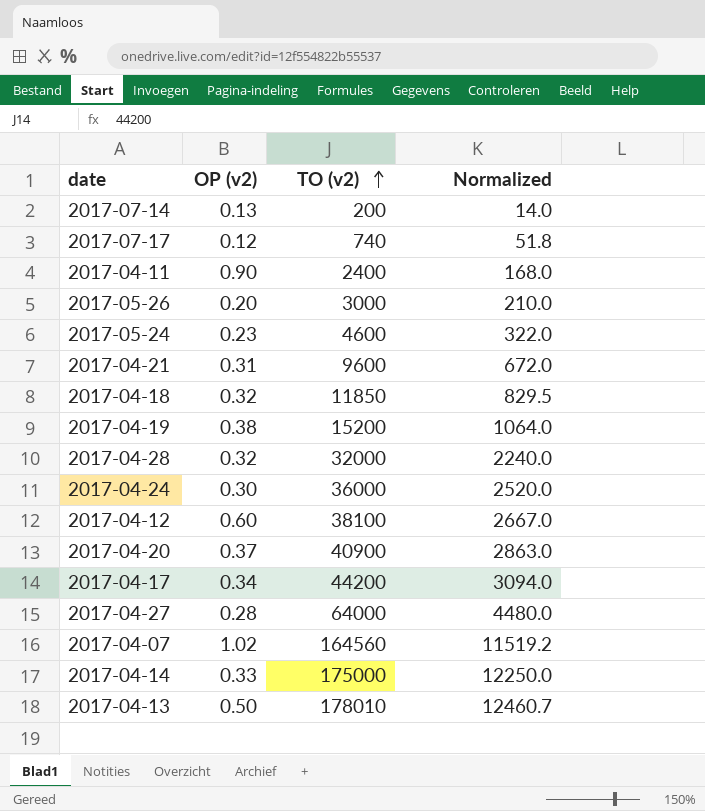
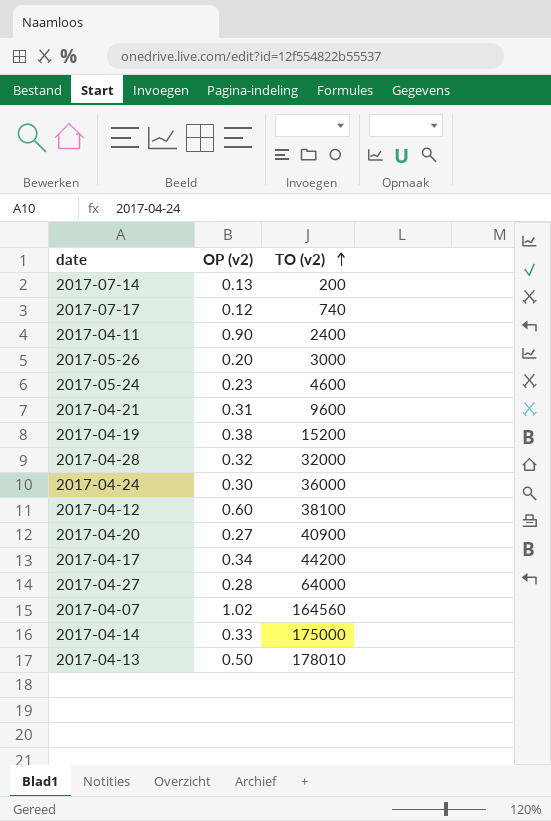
column Normalized | formula: [TO (v2)] * 0.07 -> none
row 2017-04-18: 0.32 | 11850 | 829.5 -> none
2017-04-20 | OP (v2): 0.37 -> 0.27

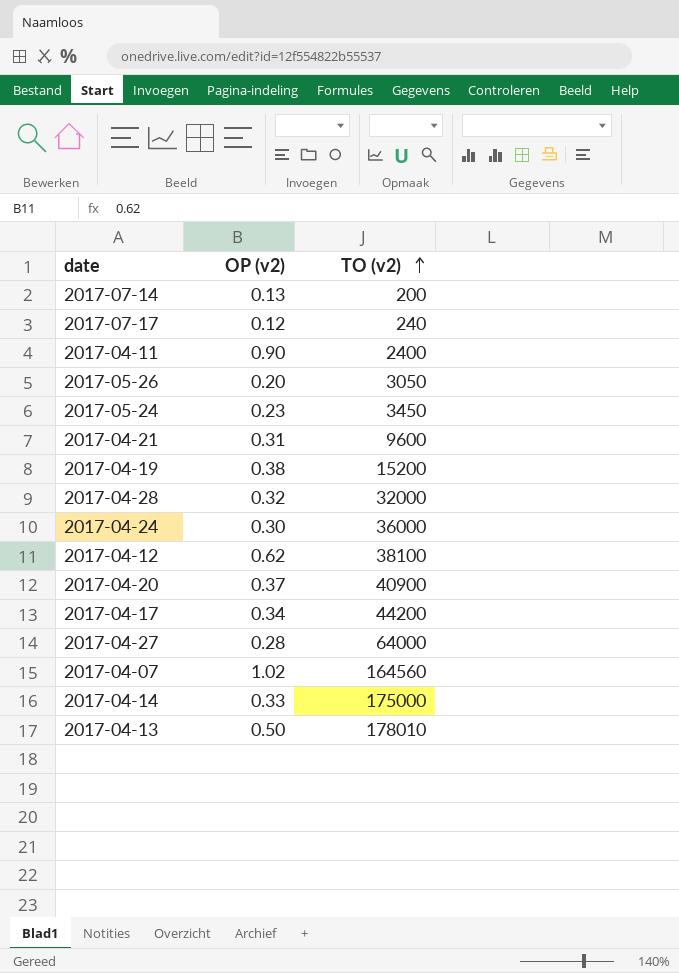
2017-07-17 | TO (v2): 740 -> 240
2017-05-26 | TO (v2): 3000 -> 3050
2017-05-24 | TO (v2): 4600 -> 3450
2017-04-12 | OP (v2): 0.60 -> 0.62
2017-04-20 | OP (v2): 0.27 -> 0.37

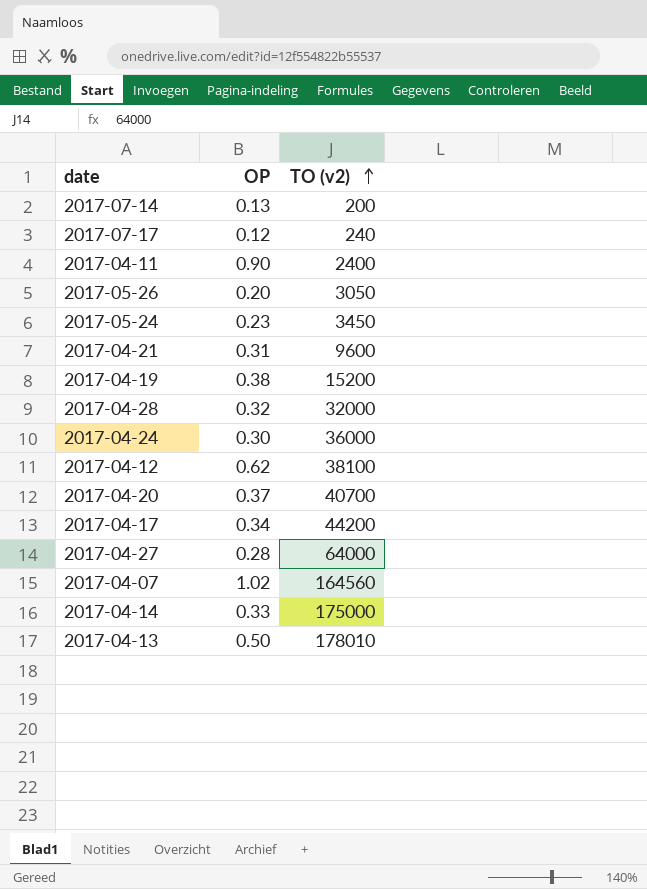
column name: OP (v2) -> OP
2017-04-20 | TO (v2): 40900 -> 40700

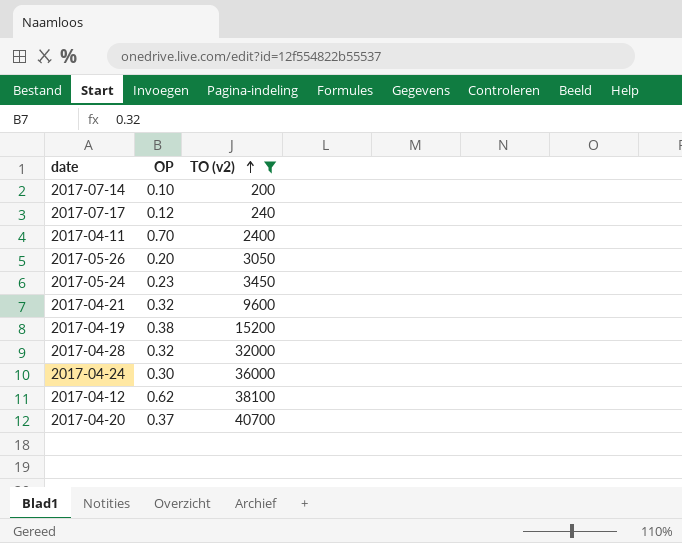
filter: none -> TO (v2) <= 40700
2017-07-14 | OP: 0.13 -> 0.10
2017-04-11 | OP: 0.90 -> 0.70
2017-04-21 | OP: 0.31 -> 0.32

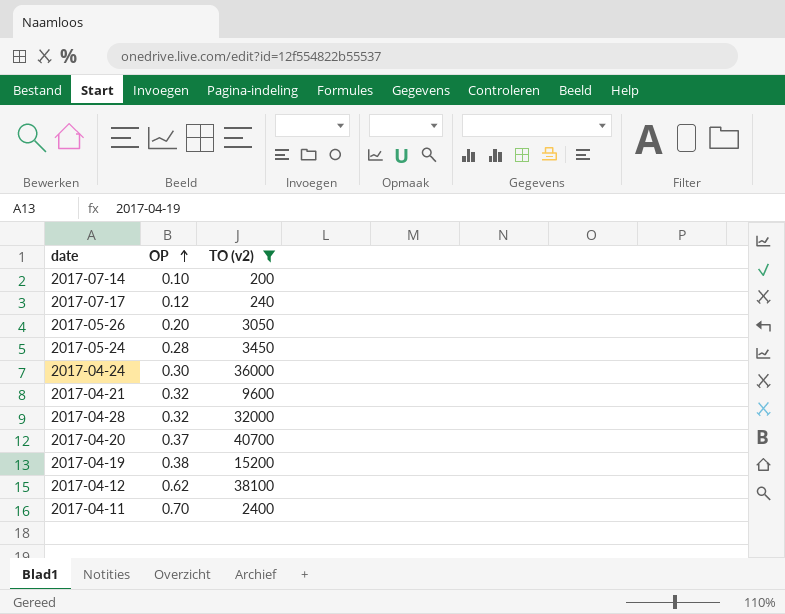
row order: TO (v2) ascending -> OP ascending
2017-05-24 | OP: 0.23 -> 0.28

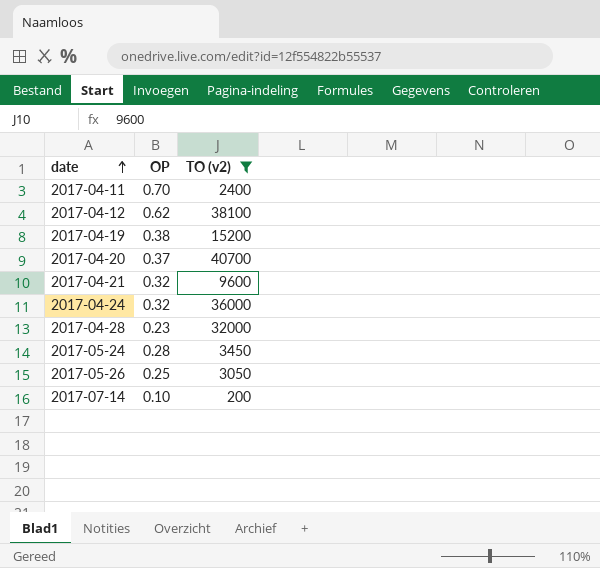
row order: OP ascending -> date ascending
row 2017-07-17: 0.12 | 240 -> none
2017-04-24 | OP: 0.30 -> 0.32
2017-04-28 | OP: 0.32 -> 0.23
2017-05-26 | OP: 0.20 -> 0.25

